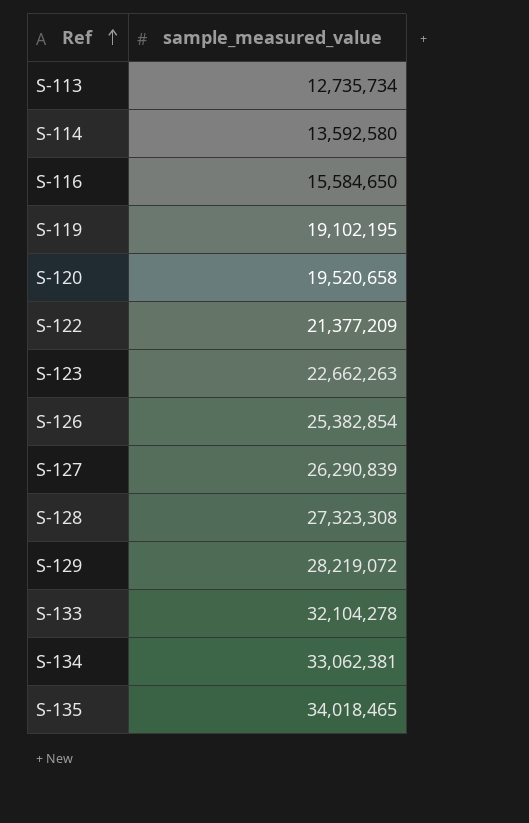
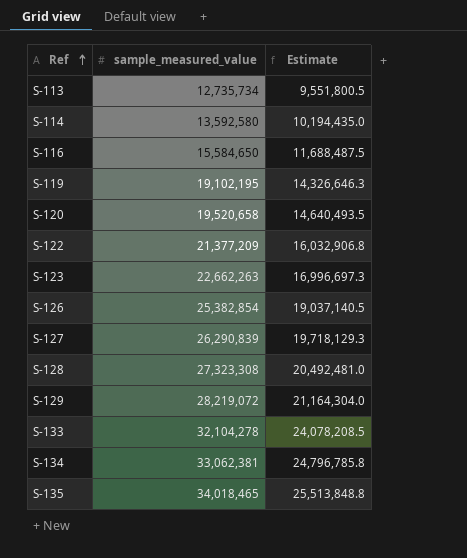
column Estimate | formula: none -> [sample_measured_value] * 0.75

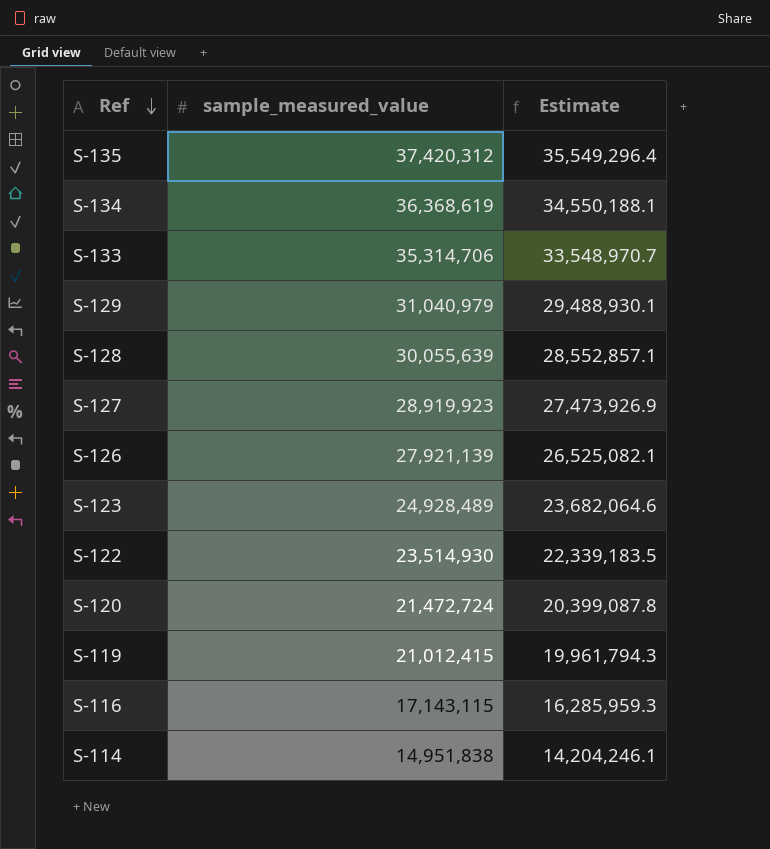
row order: Ref ascending -> Ref descending
column Estimate | formula: [sample_measured_value] * 0.75 -> [sample_measured_value] * 0.95
row S-113: 12,735,734 | 9,551,800.5 -> none
S-135 | sample_measured_value: 34,018,465 -> 37,420,312
S-134 | sample_measured_value: 33,062,381 -> 36,368,619
S-133 | sample_measured_value: 32,104,278 -> 35,314,706
S-129 | sample_measured_value: 28,219,072 -> 31,040,979
S-128 | sample_measured_value: 27,323,308 -> 30,055,639
S-127 | sample_measured_value: 26,290,839 -> 28,919,923
S-126 | sample_measured_value: 25,382,854 -> 27,921,139
S-123 | sample_measured_value: 22,662,263 -> 24,928,489
S-122 | sample_measured_value: 21,377,209 -> 23,514,930
S-120 | sample_measured_value: 19,520,658 -> 21,472,724
S-119 | sample_measured_value: 19,102,195 -> 21,012,415
S-116 | sample_measured_value: 15,584,650 -> 17,143,115
S-114 | sample_measured_value: 13,592,580 -> 14,951,838

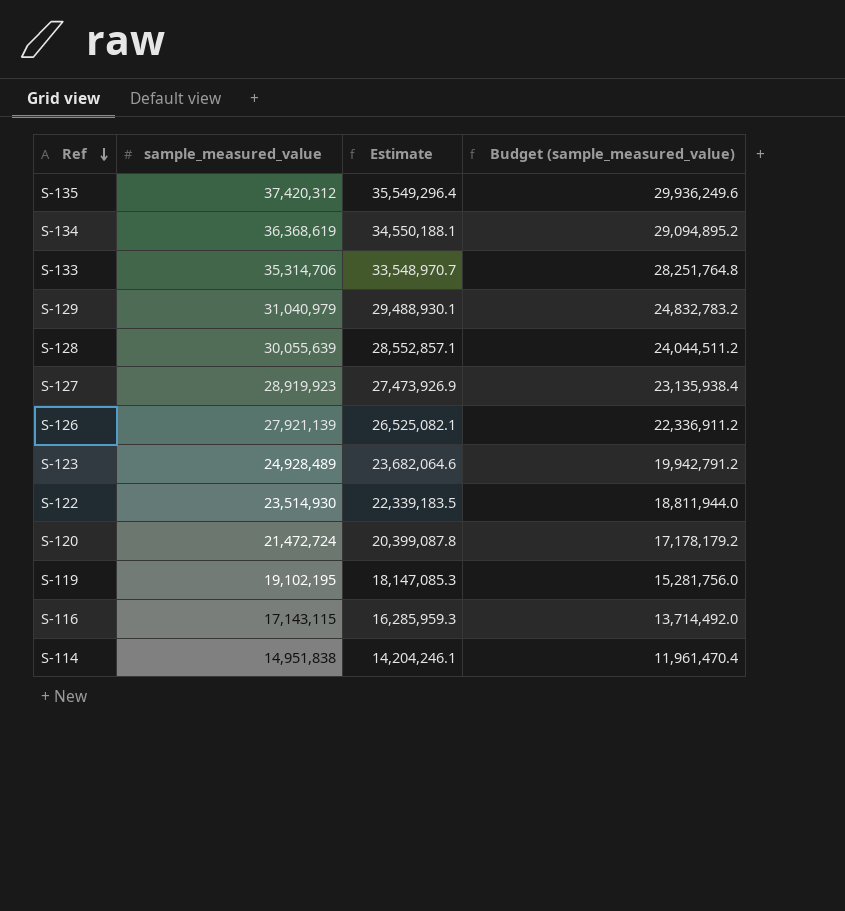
column Budget (sample_measured_value) | formula: none -> [sample_measured_value] * 0.8
S-119 | sample_measured_value: 21,012,415 -> 19,102,195
S-119 | Estimate: 19,961,794.3 -> 18,147,085.3

